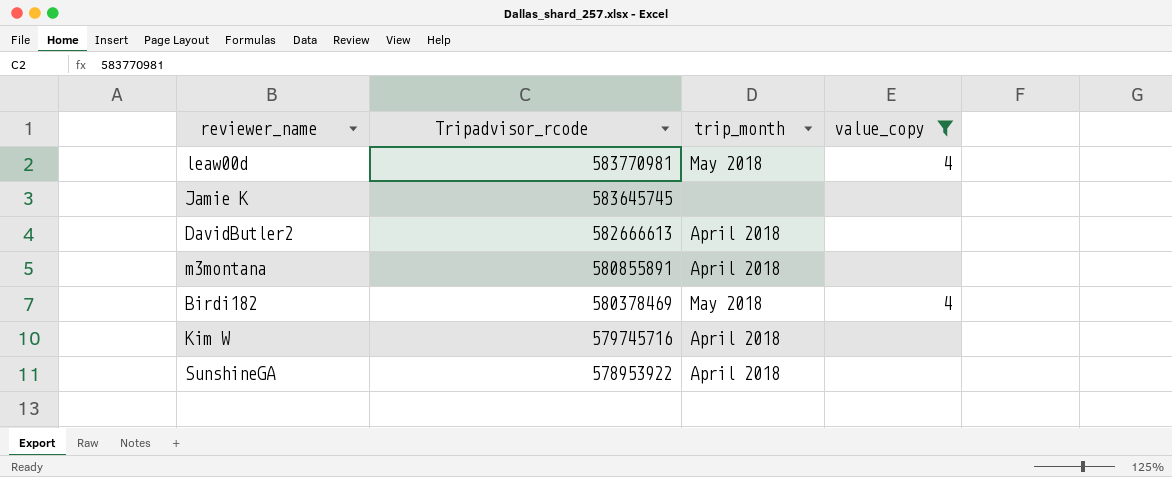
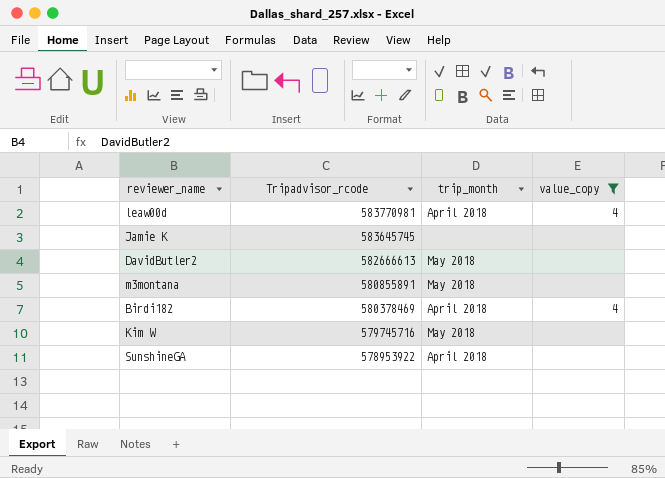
leaw00d | trip_month: May 2018 -> April 2018
DavidButler2 | trip_month: April 2018 -> May 2018
m3montana | trip_month: April 2018 -> May 2018
Birdi182 | trip_month: May 2018 -> April 2018
Kim W | trip_month: April 2018 -> May 2018

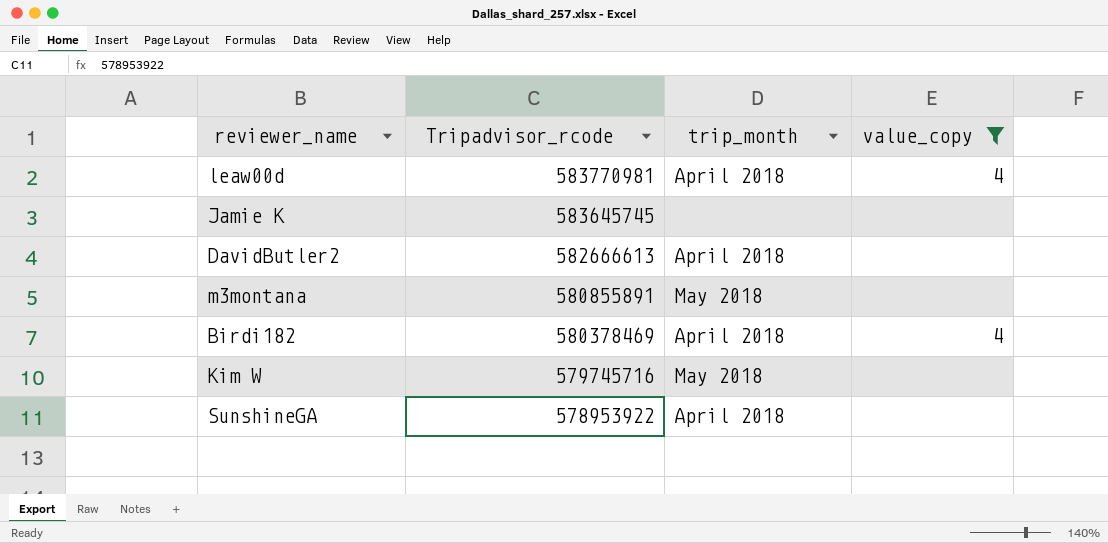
DavidButler2 | trip_month: May 2018 -> April 2018

